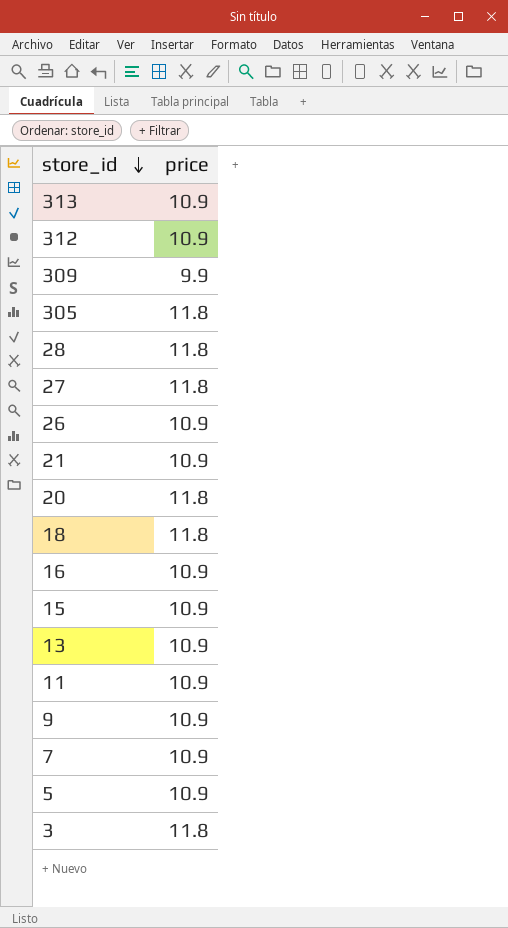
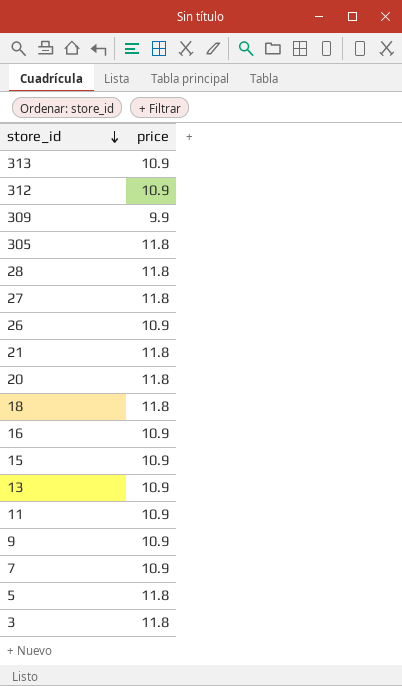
21 | price: 10.9 -> 11.8
5 | price: 10.9 -> 11.8

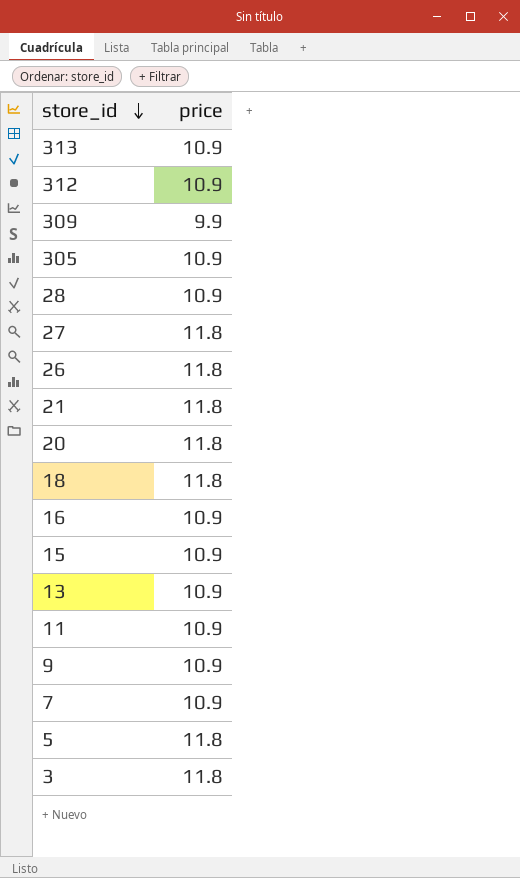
305 | price: 11.8 -> 10.9
28 | price: 11.8 -> 10.9
26 | price: 10.9 -> 11.8

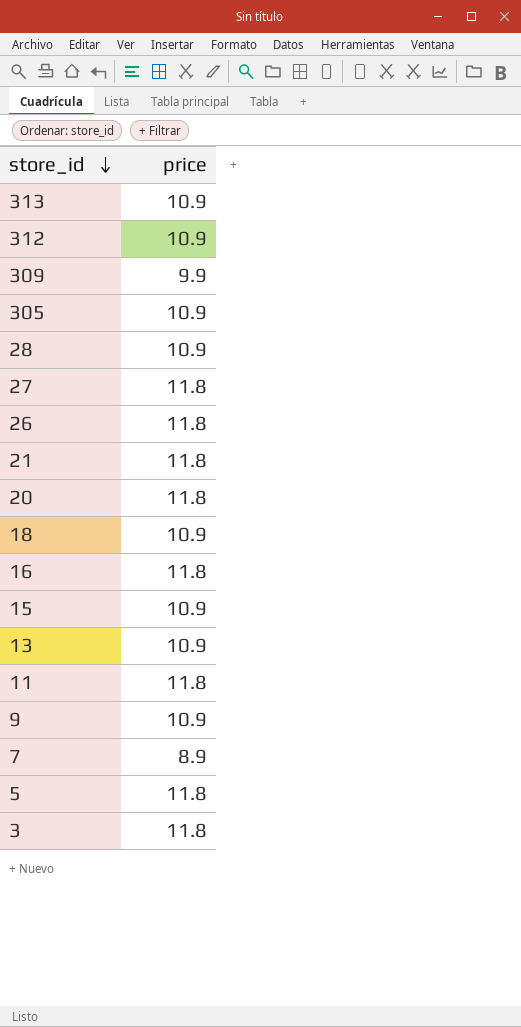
18 | price: 11.8 -> 10.9
16 | price: 10.9 -> 11.8
11 | price: 10.9 -> 11.8
7 | price: 10.9 -> 8.9

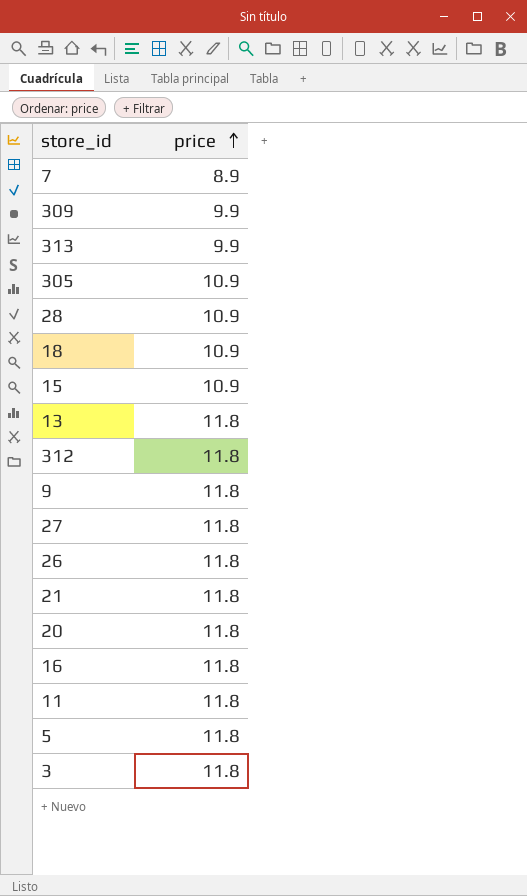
row order: store_id descending -> price ascending
313 | price: 10.9 -> 9.9
13 | price: 10.9 -> 11.8
312 | price: 10.9 -> 11.8
9 | price: 10.9 -> 11.8

